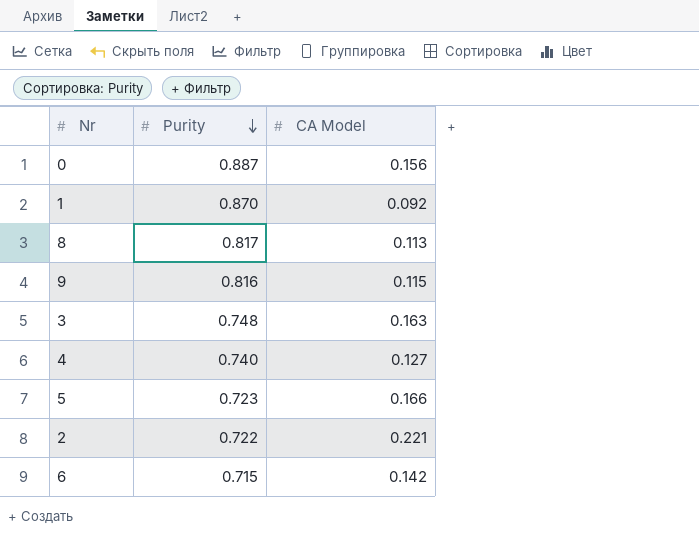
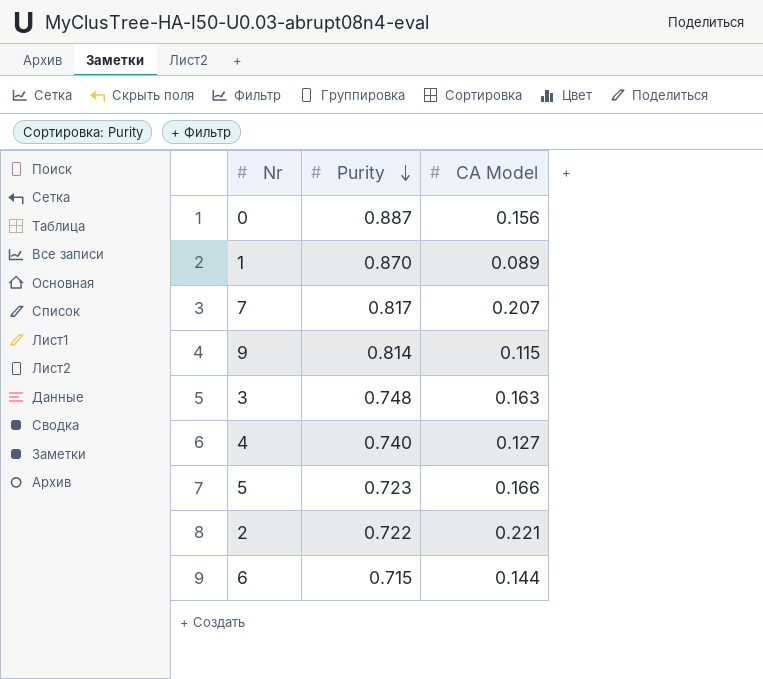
row 8: 0.817 | 0.113 -> none
1 | CA Model: 0.092 -> 0.089
row 7: none -> 0.817 | 0.207
9 | Purity: 0.816 -> 0.814
6 | CA Model: 0.142 -> 0.144

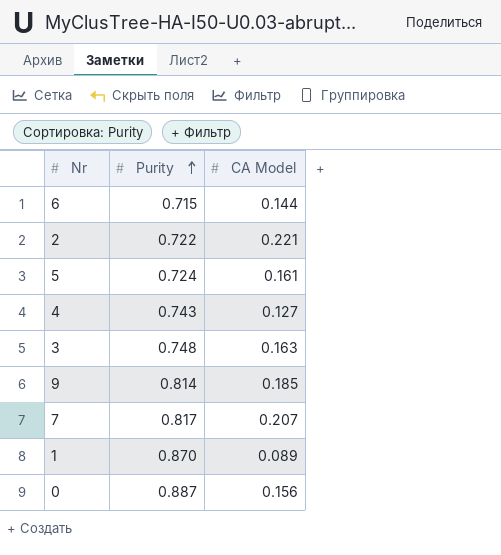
row order: Purity descending -> Purity ascending
5 | Purity: 0.723 -> 0.724
5 | CA Model: 0.166 -> 0.161
4 | Purity: 0.740 -> 0.743
9 | CA Model: 0.115 -> 0.185

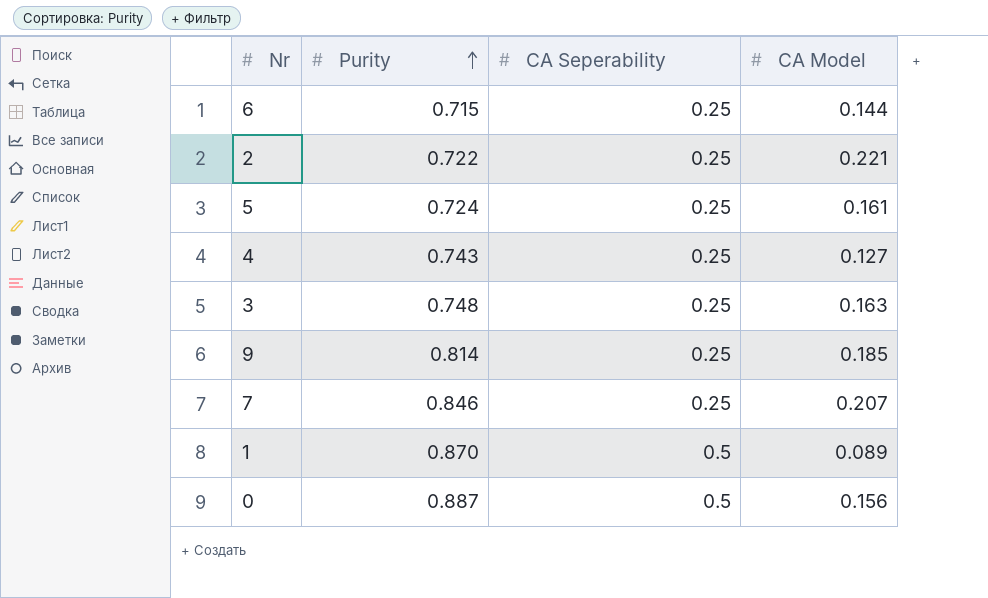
column CA Seperability | position: none -> 3
7 | Purity: 0.817 -> 0.846

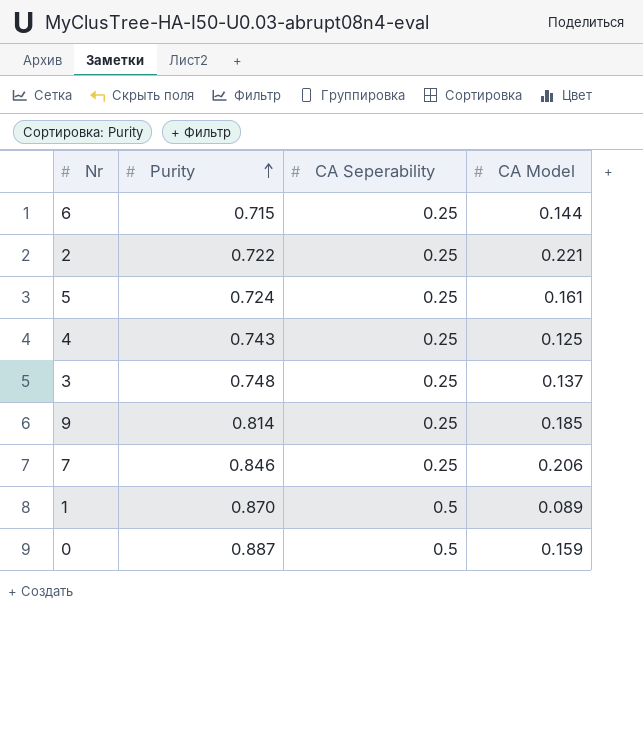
4 | CA Model: 0.127 -> 0.125
3 | CA Model: 0.163 -> 0.137
7 | CA Model: 0.207 -> 0.206
0 | CA Model: 0.156 -> 0.159

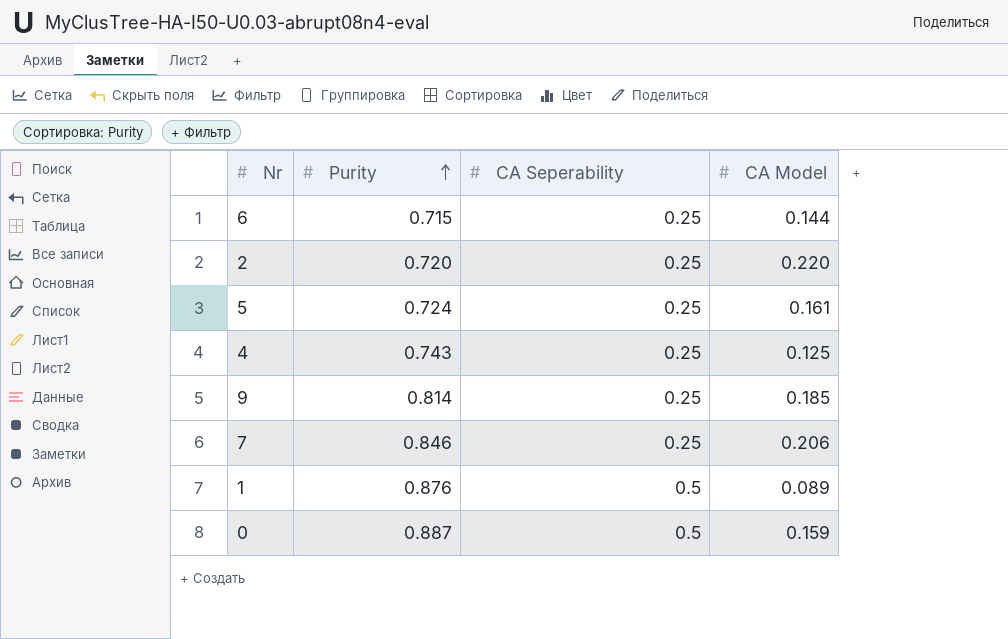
row 3: 0.748 | 0.25 | 0.137 -> none
2 | Purity: 0.722 -> 0.720
2 | CA Model: 0.221 -> 0.220
1 | Purity: 0.870 -> 0.876

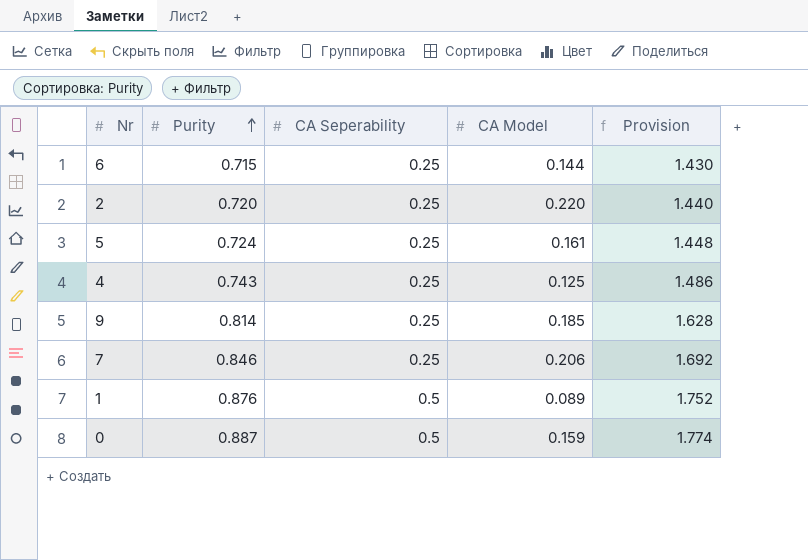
column Provision | formula: none -> [Purity] * 2

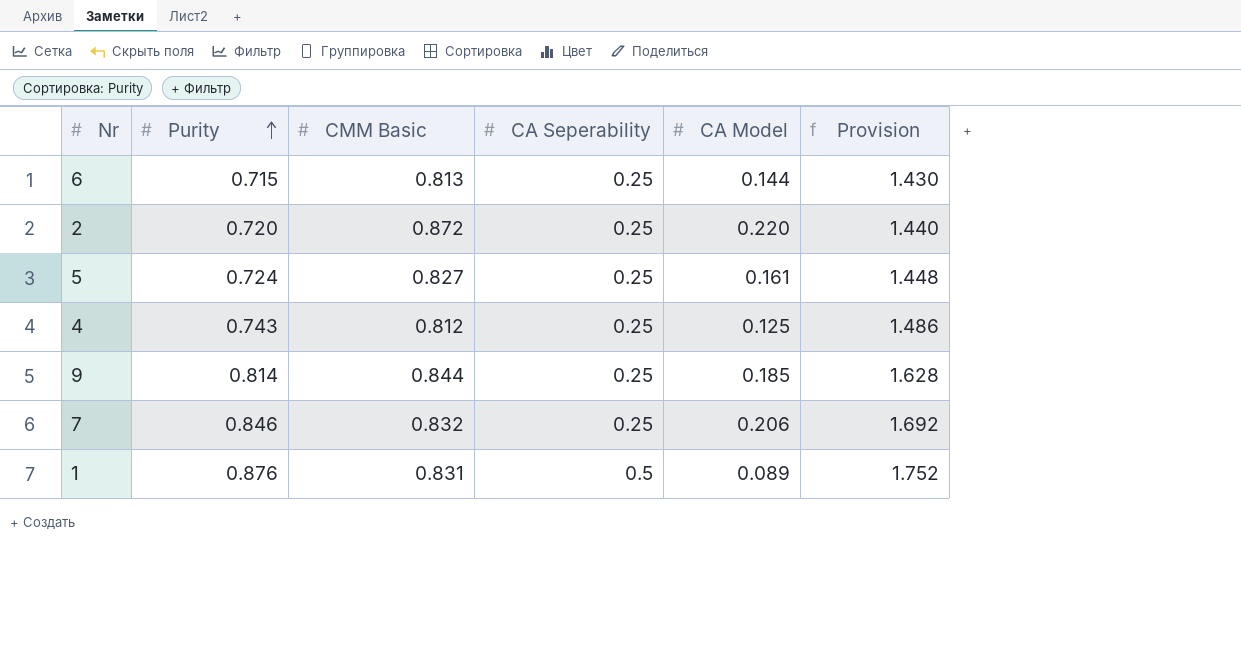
column CMM Basic | position: none -> 3
row 0: 0.887 | 0.5 | 0.159 | 1.774 -> none

